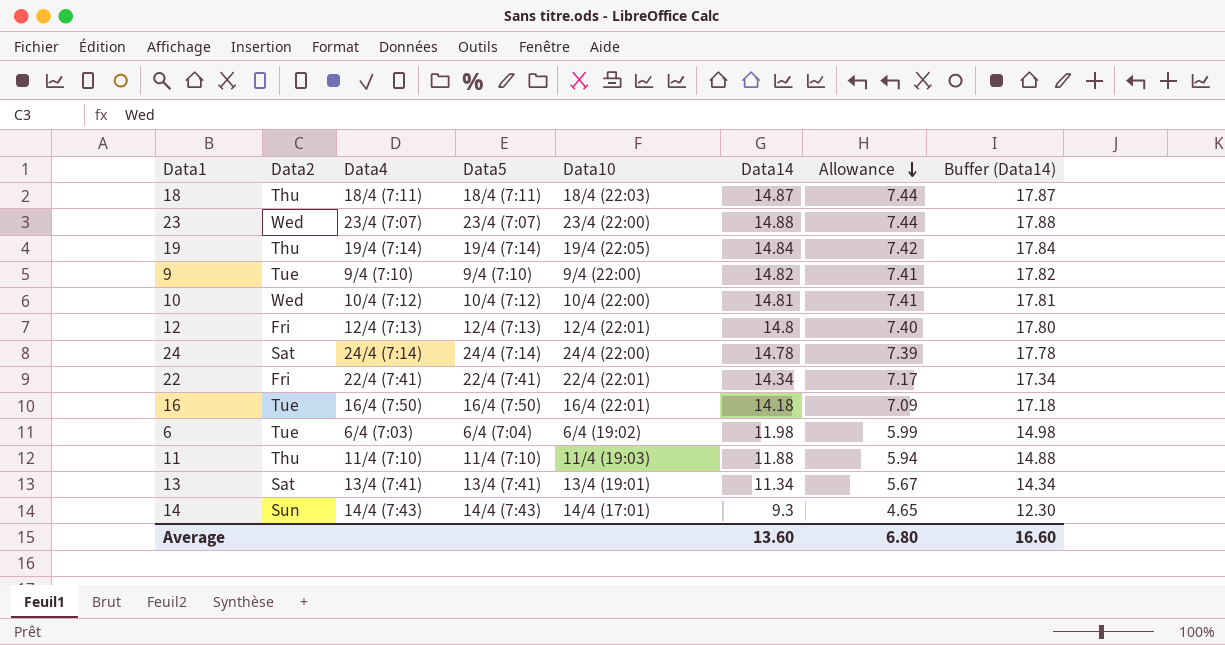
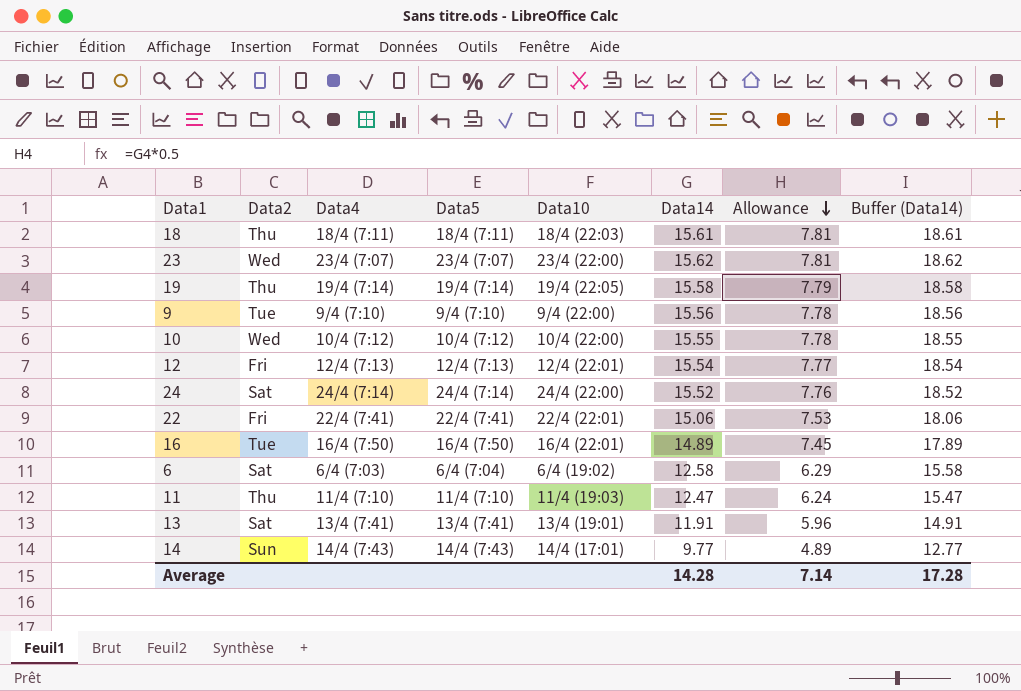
18 | Data14: 14.87 -> 15.61
18 | Allowance: 7.44 -> 7.81
18 | Buffer (Data14): 17.87 -> 18.61
23 | Data14: 14.88 -> 15.62
23 | Allowance: 7.44 -> 7.81
23 | Buffer (Data14): 17.88 -> 18.62
19 | Data14: 14.84 -> 15.58
19 | Allowance: 7.42 -> 7.79
19 | Buffer (Data14): 17.84 -> 18.58
9 | Data14: 14.82 -> 15.56
9 | Allowance: 7.41 -> 7.78
9 | Buffer (Data14): 17.82 -> 18.56
10 | Data14: 14.81 -> 15.55
10 | Allowance: 7.41 -> 7.78
10 | Buffer (Data14): 17.81 -> 18.55
12 | Data14: 14.8 -> 15.54
12 | Allowance: 7.40 -> 7.77
12 | Buffer (Data14): 17.80 -> 18.54
24 | Data14: 14.78 -> 15.52
24 | Allowance: 7.39 -> 7.76
24 | Buffer (Data14): 17.78 -> 18.52
22 | Data14: 14.34 -> 15.06
22 | Allowance: 7.17 -> 7.53
22 | Buffer (Data14): 17.34 -> 18.06
16 | Data14: 14.18 -> 14.89
16 | Allowance: 7.09 -> 7.45
16 | Buffer (Data14): 17.18 -> 17.89
6 | Data2: Tue -> Sat
6 | Data14: 11.98 -> 12.58
6 | Allowance: 5.99 -> 6.29
6 | Buffer (Data14): 14.98 -> 15.58
11 | Data14: 11.88 -> 12.47
11 | Allowance: 5.94 -> 6.24
11 | Buffer (Data14): 14.88 -> 15.47
13 | Data14: 11.34 -> 11.91
13 | Allowance: 5.67 -> 5.96
13 | Buffer (Data14): 14.34 -> 14.91
14 | Data14: 9.3 -> 9.77
14 | Allowance: 4.65 -> 4.89
14 | Buffer (Data14): 12.30 -> 12.77
Average | Data14: 13.60 -> 14.28
Average | Allowance: 6.80 -> 7.14
Average | Buffer (Data14): 16.60 -> 17.28

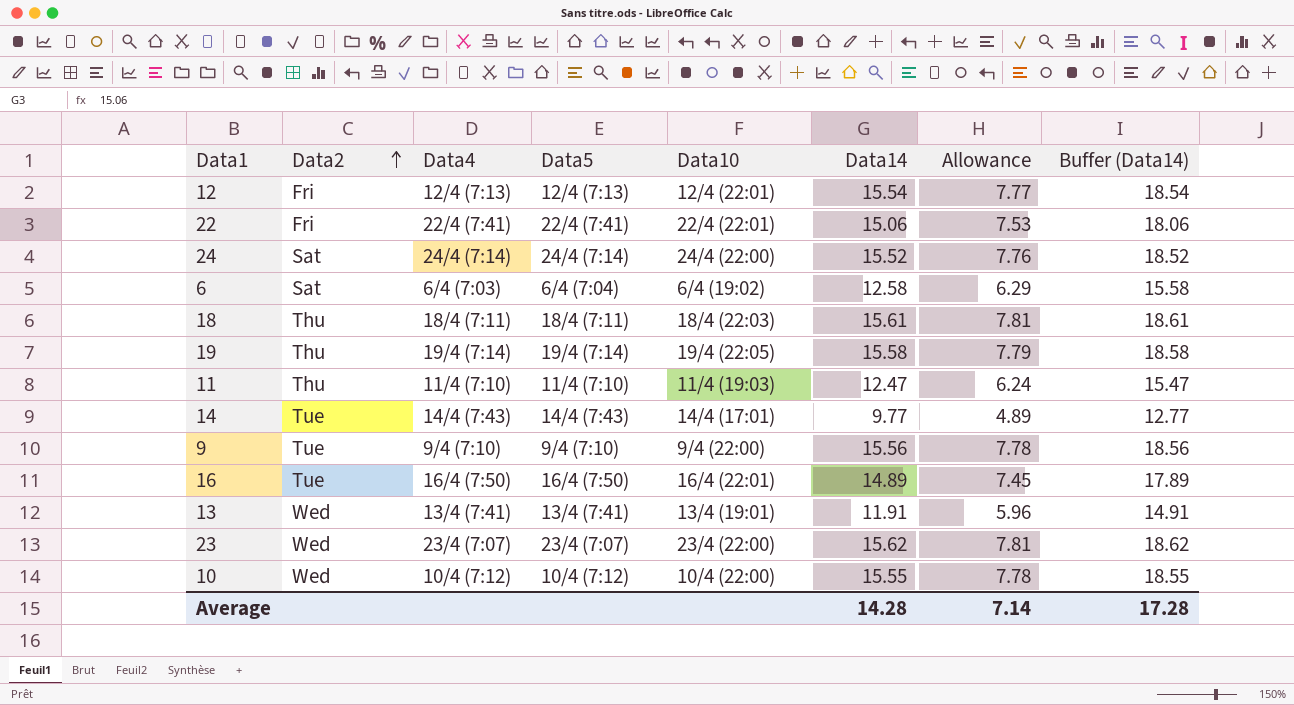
row order: Allowance descending -> Data2 ascending
14 | Data2: Sun -> Tue
13 | Data2: Sat -> Wed

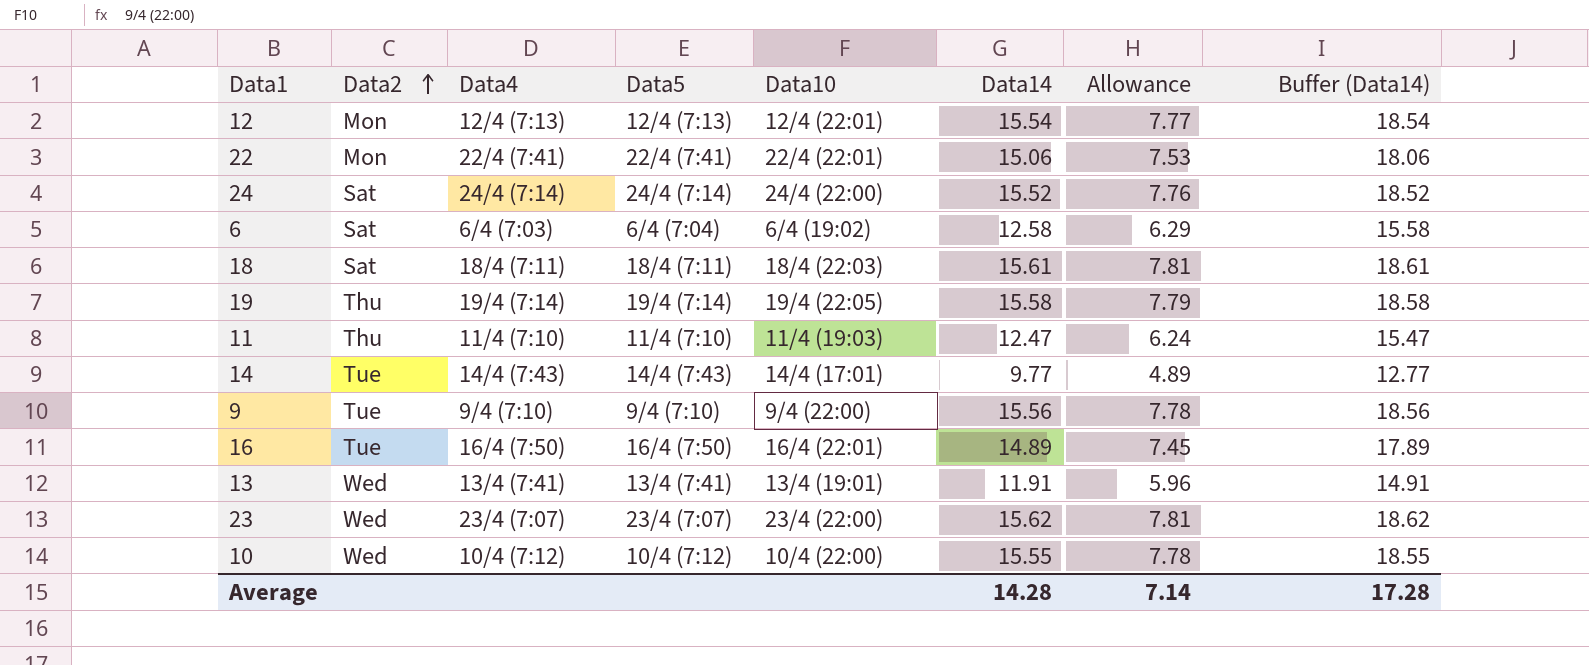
12 | Data2: Fri -> Mon
22 | Data2: Fri -> Mon
18 | Data2: Thu -> Sat

